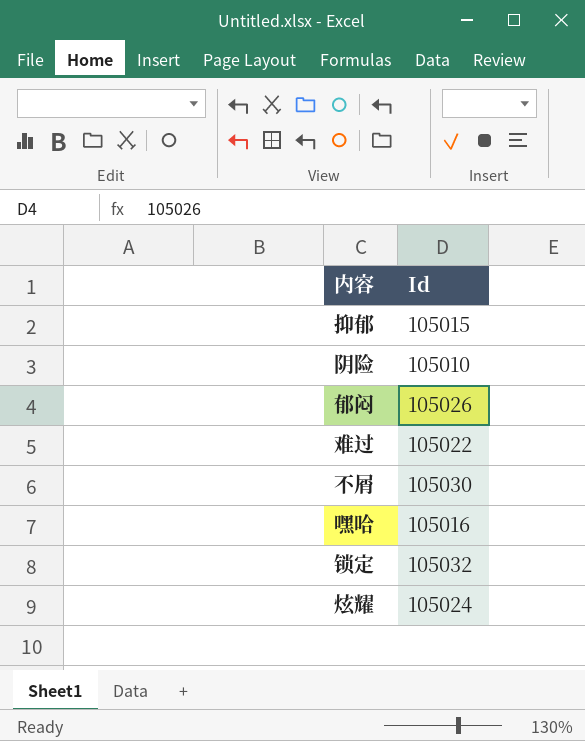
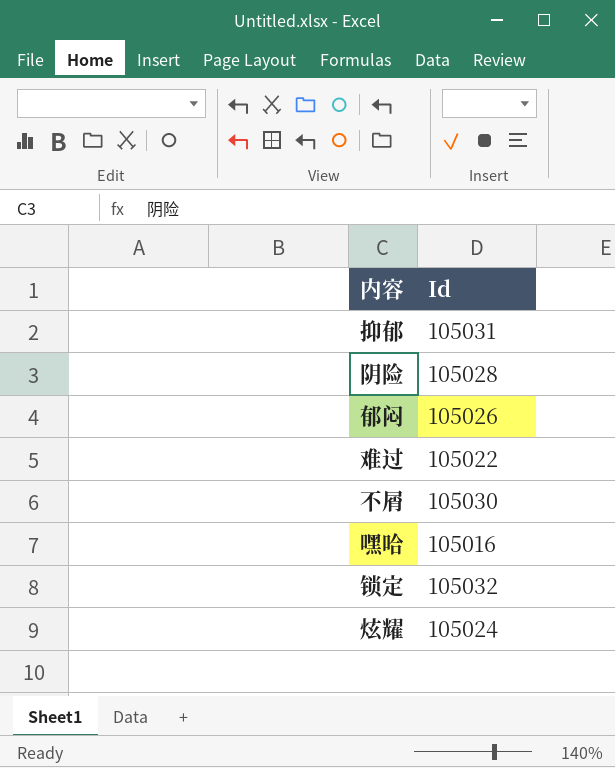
抑郁 | Id: 105015 -> 105031
阴险 | Id: 105010 -> 105028

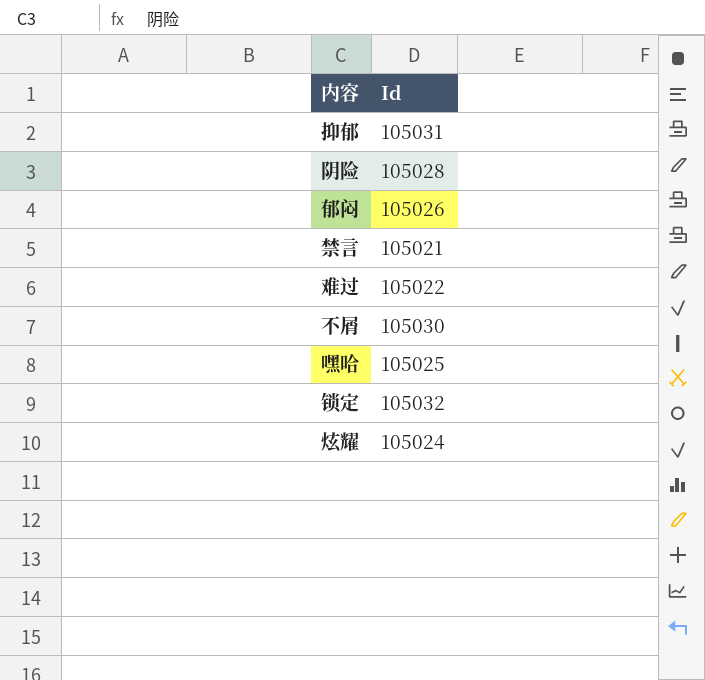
row 禁言: none -> 105021
嘿哈 | Id: 105016 -> 105025

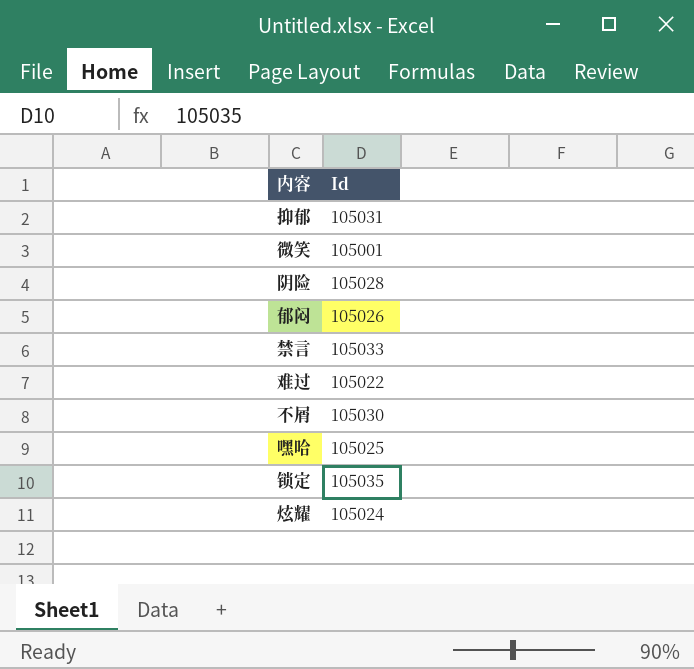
row 微笑: none -> 105001
禁言 | Id: 105021 -> 105033
锁定 | Id: 105032 -> 105035

